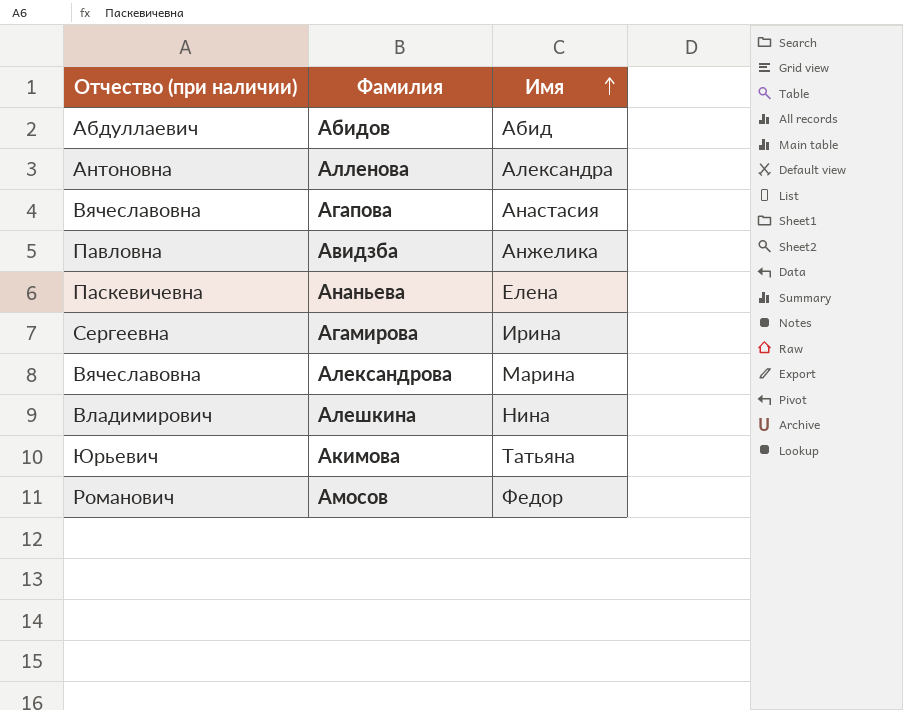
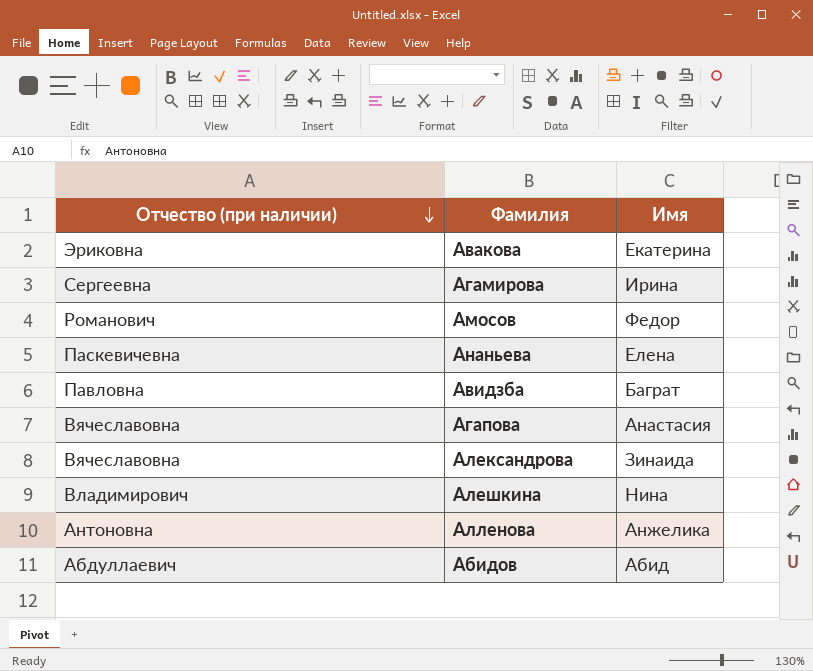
row order: Имя ascending -> Отчество (при наличии) descending
row Акимова: Юрьевич | Татьяна -> none
row Авакова: none -> Эриковна | Екатерина
Авидзба | Имя: Анжелика -> Баграт
Александрова | Имя: Марина -> Зинаида
Алленова | Имя: Александра -> Анжелика

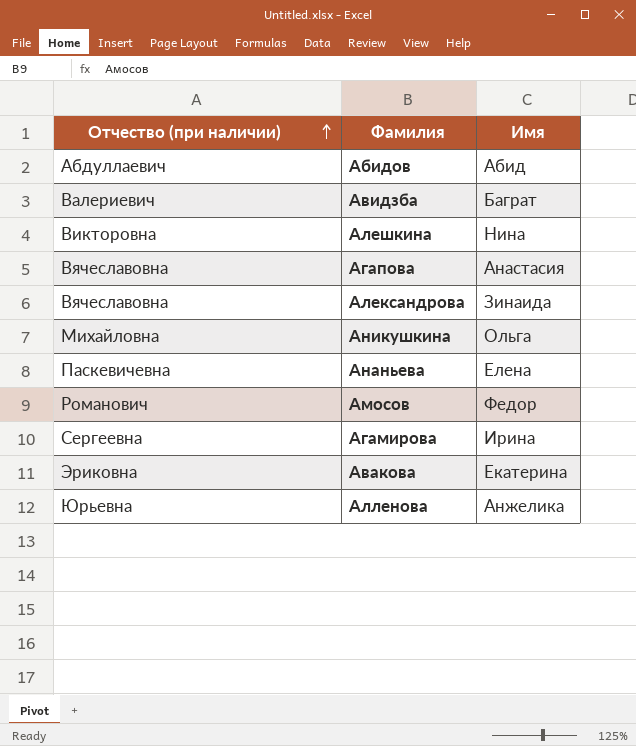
row order: Отчество (при наличии) descending -> Отчество (при наличии) ascending
Авидзба | Отчество (при наличии): Павловна -> Валериевич
Алешкина | Отчество (при наличии): Владимирович -> Викторовна
row Аникушкина: none -> Михайловна | Ольга
Алленова | Отчество (при наличии): Антоновна -> Юрьевна

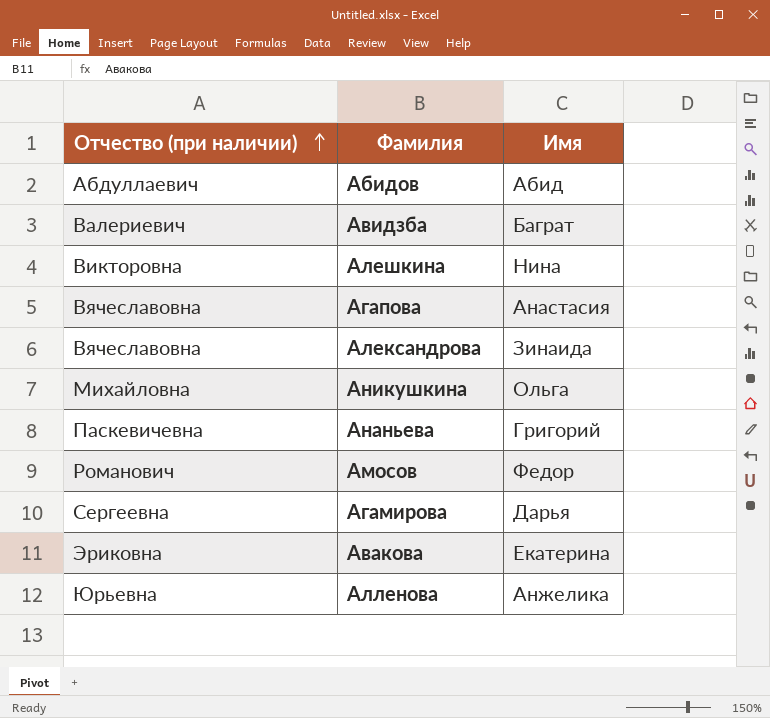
Ананьева | Имя: Елена -> Григорий
Агамирова | Имя: Ирина -> Дарья

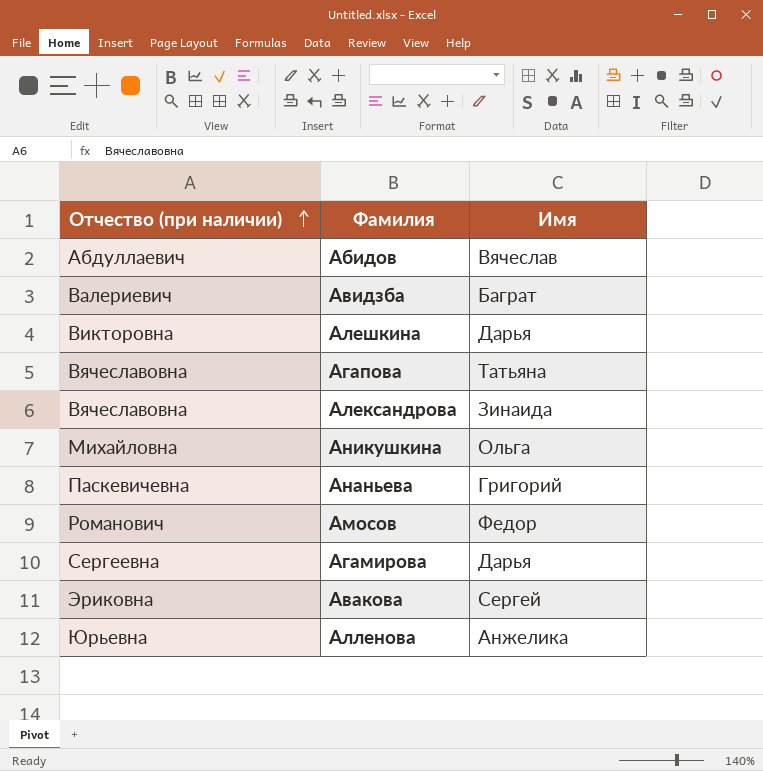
Абидов | Имя: Абид -> Вячеслав
Алешкина | Имя: Нина -> Дарья
Агапова | Имя: Анастасия -> Татьяна
Авакова | Имя: Екатерина -> Сергей

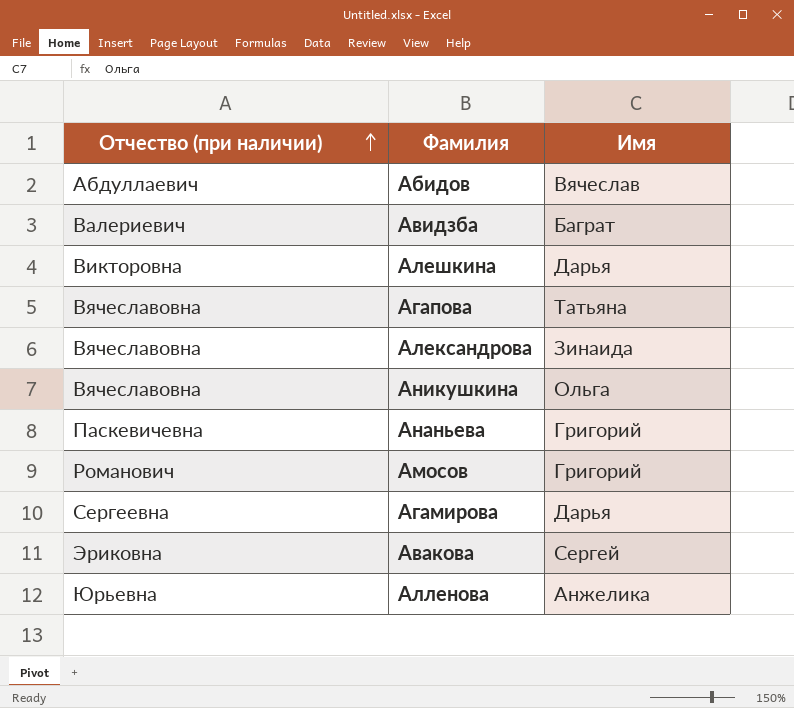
Аникушкина | Отчество (при наличии): Михайловна -> Вячеславовна
Амосов | Имя: Федор -> Григорий

